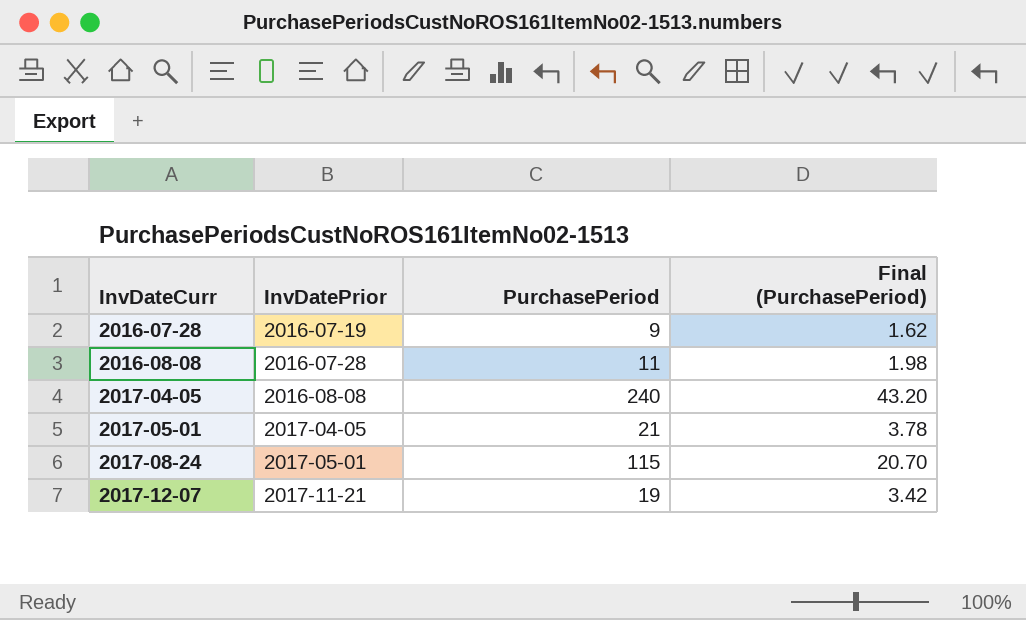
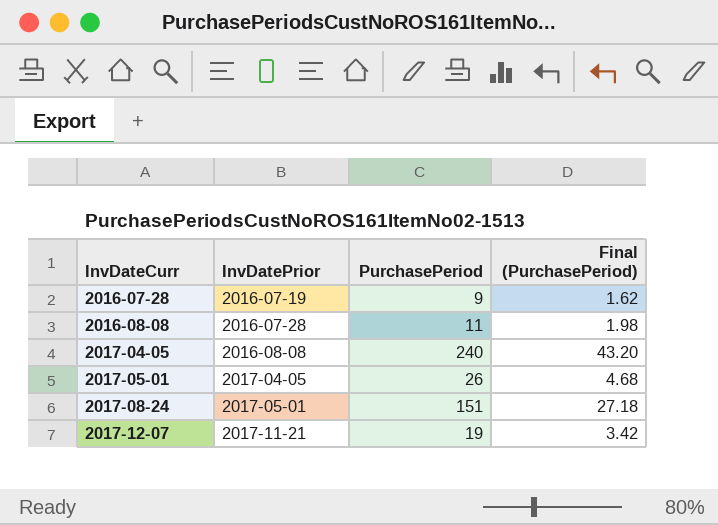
2017-05-01 | PurchasePeriod: 21 -> 26
2017-05-01 | Final (PurchasePeriod): 3.78 -> 4.68
2017-08-24 | PurchasePeriod: 115 -> 151
2017-08-24 | Final (PurchasePeriod): 20.70 -> 27.18

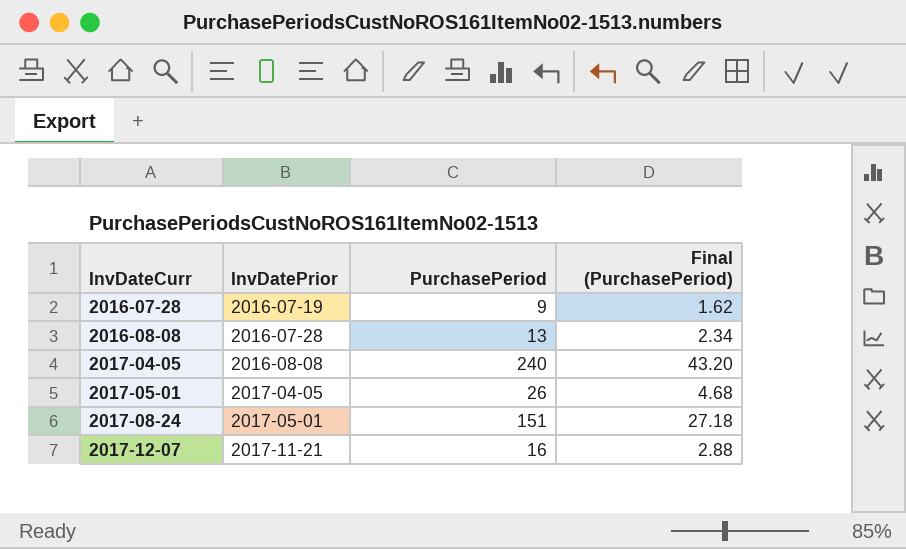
2016-08-08 | PurchasePeriod: 11 -> 13
2016-08-08 | Final (PurchasePeriod): 1.98 -> 2.34
2017-12-07 | PurchasePeriod: 19 -> 16
2017-12-07 | Final (PurchasePeriod): 3.42 -> 2.88

